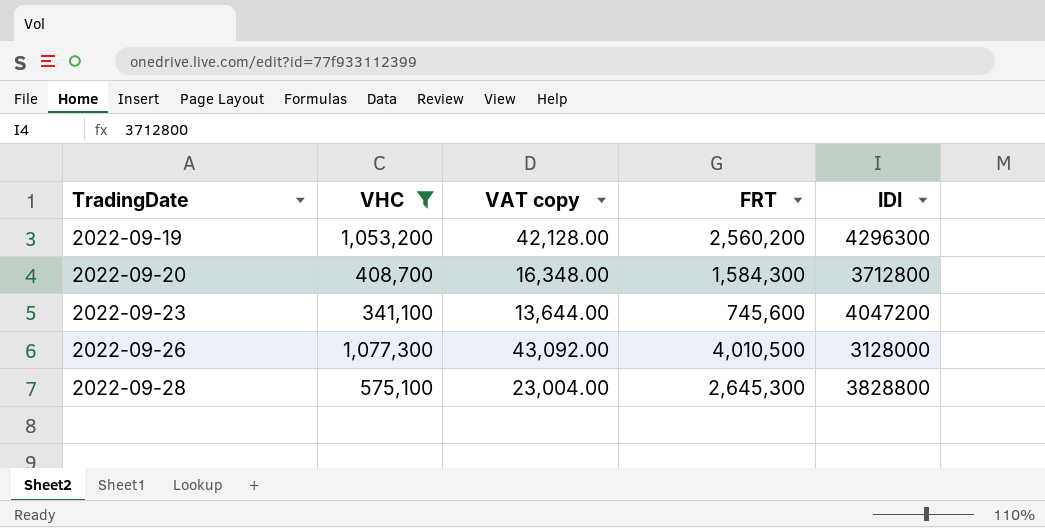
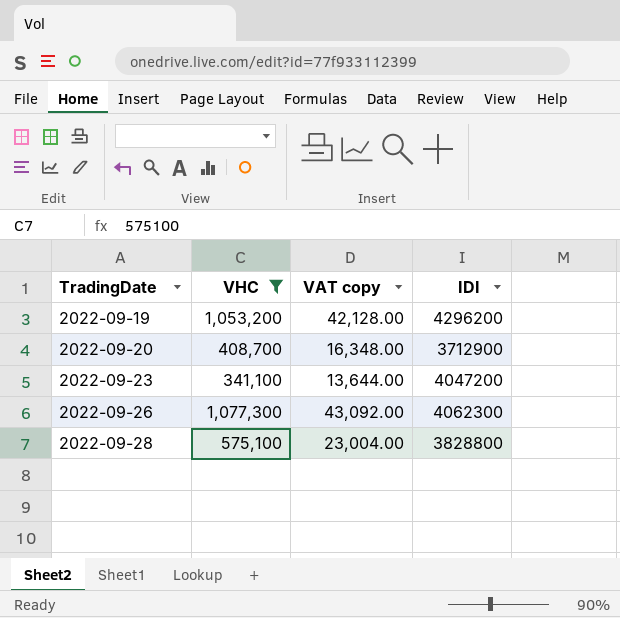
column FRT | position: 4 -> none
2022-09-19 | IDI: 4296300 -> 4296200
2022-09-20 | IDI: 3712800 -> 3712900
2022-09-26 | IDI: 3128000 -> 4062300

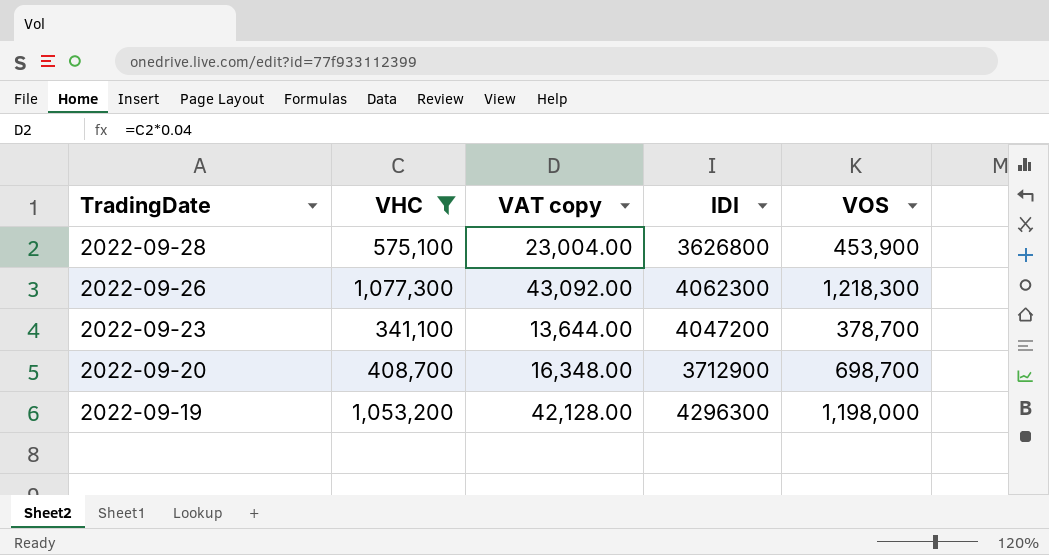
row order: TradingDate ascending -> TradingDate descending
column VOS | position: none -> 5
2022-09-28 | IDI: 3828800 -> 3626800
2022-09-19 | IDI: 4296200 -> 4296300

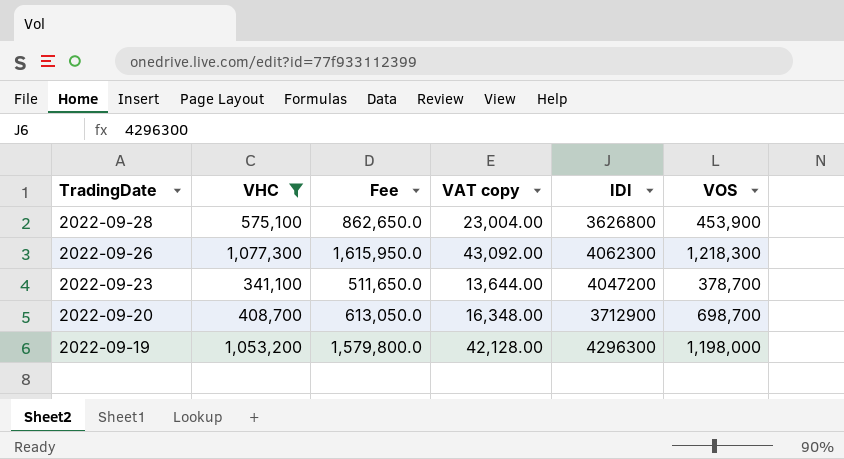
column Fee | formula: none -> [VHC] * 1.5

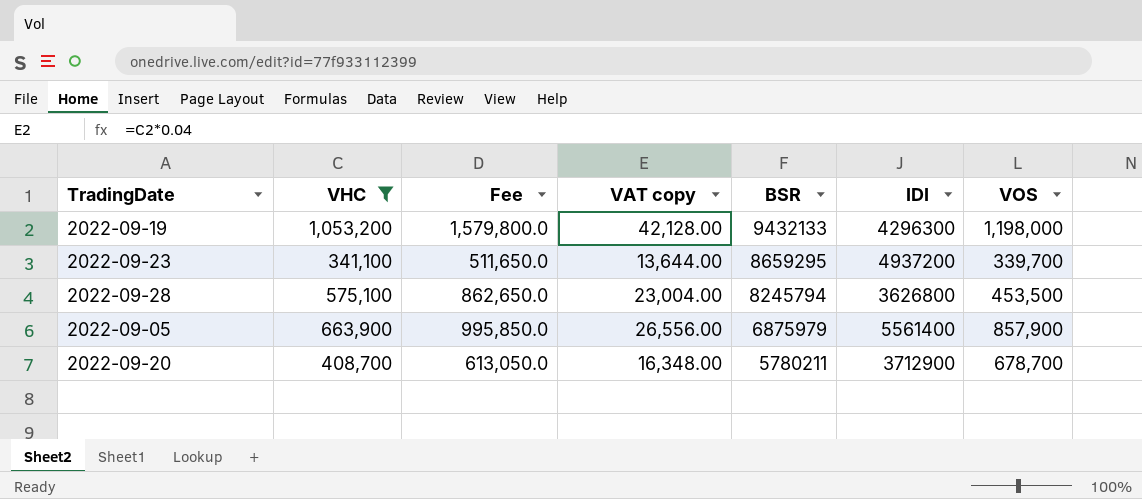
row order: TradingDate descending -> BSR descending
column BSR | position: none -> 5
row 2022-09-26: 1,077,300 | 1,615,950.0 | 43,092.00 | 4062300 | 1,218,300 -> none
2022-09-23 | IDI: 4047200 -> 4937200
2022-09-23 | VOS: 378,700 -> 339,700
2022-09-28 | VOS: 453,900 -> 453,500
row 2022-09-05: none -> 663,900 | 995,850.0 | 26,556.00 | 6875979 | 5561400 | 857,900
2022-09-20 | VOS: 698,700 -> 678,700

